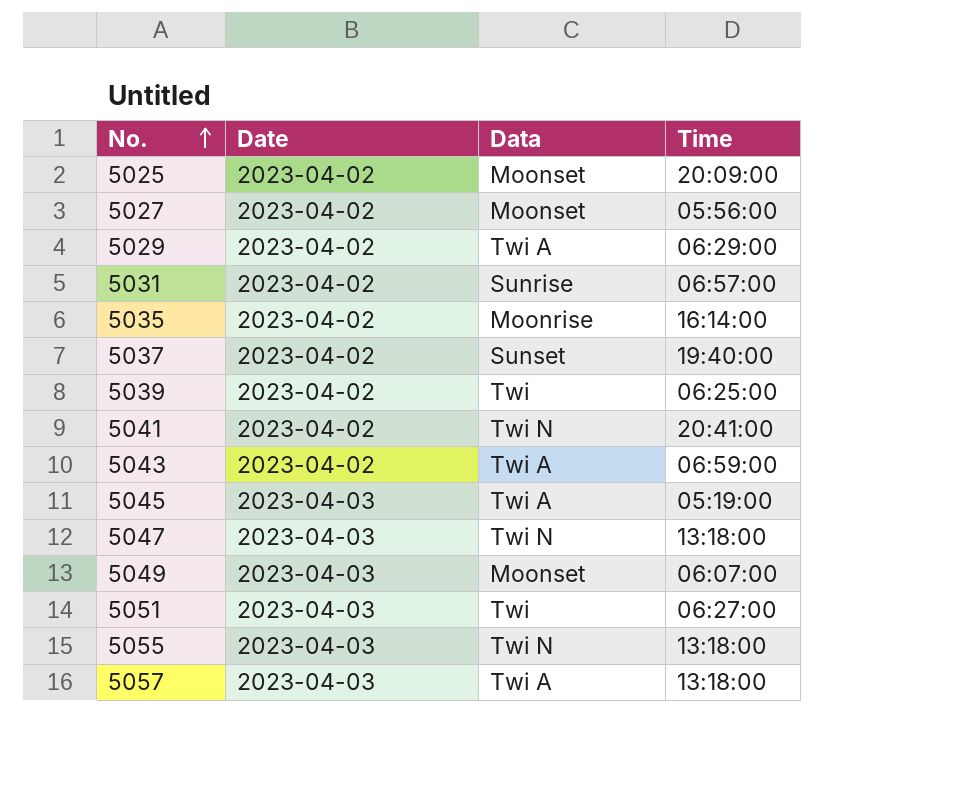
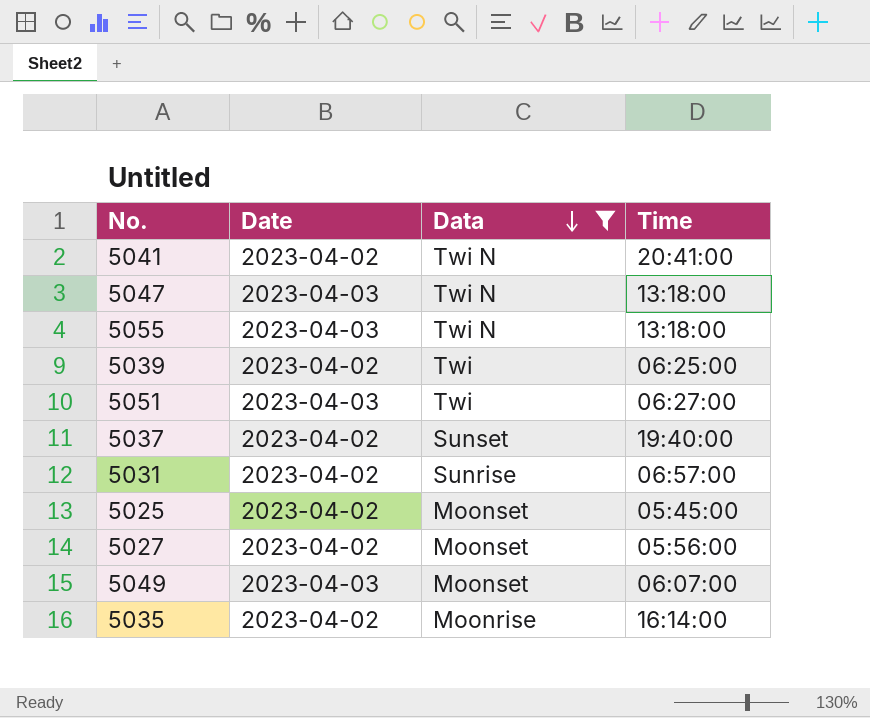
filter: none -> Data != Twi A
row order: No. ascending -> Data descending
5025 | Time: 20:09:00 -> 05:45:00

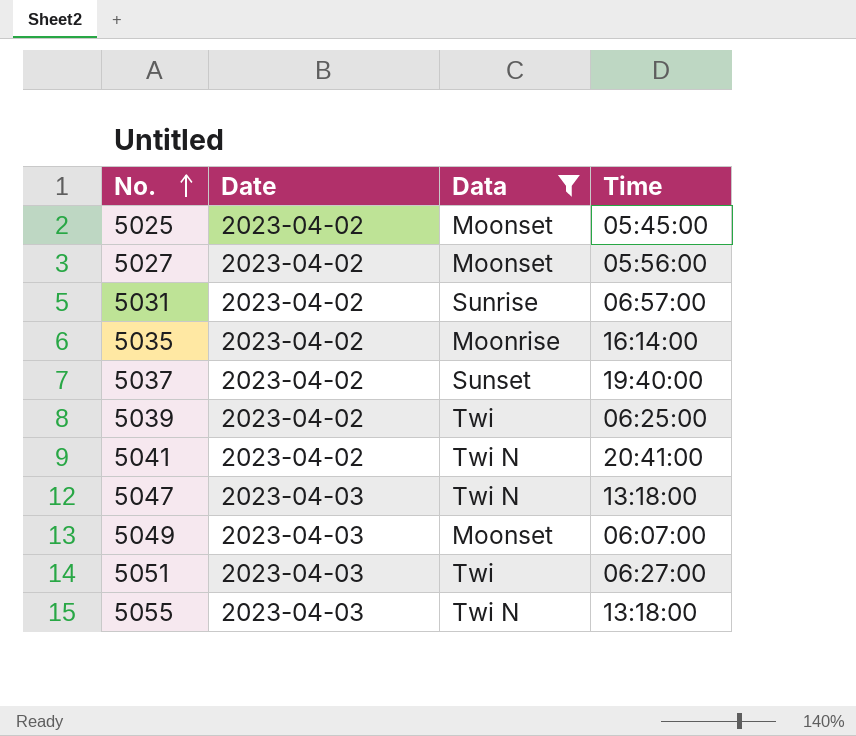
row order: Data descending -> No. ascending

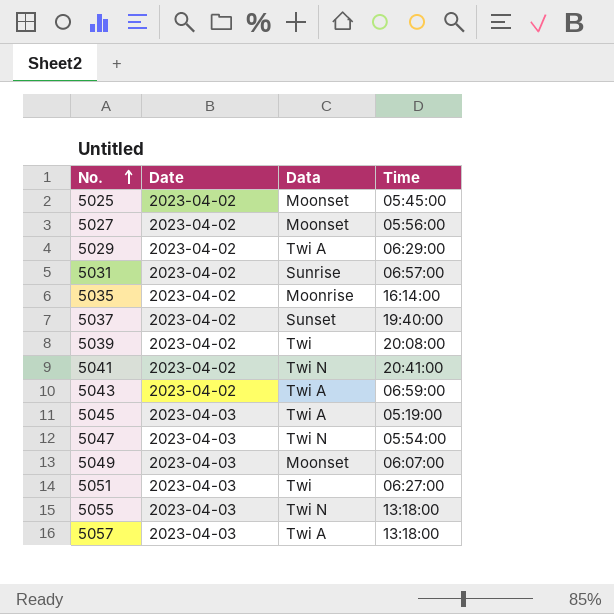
filter: Data != Twi A -> none
5039 | Time: 06:25:00 -> 20:08:00
5047 | Time: 13:18:00 -> 05:54:00

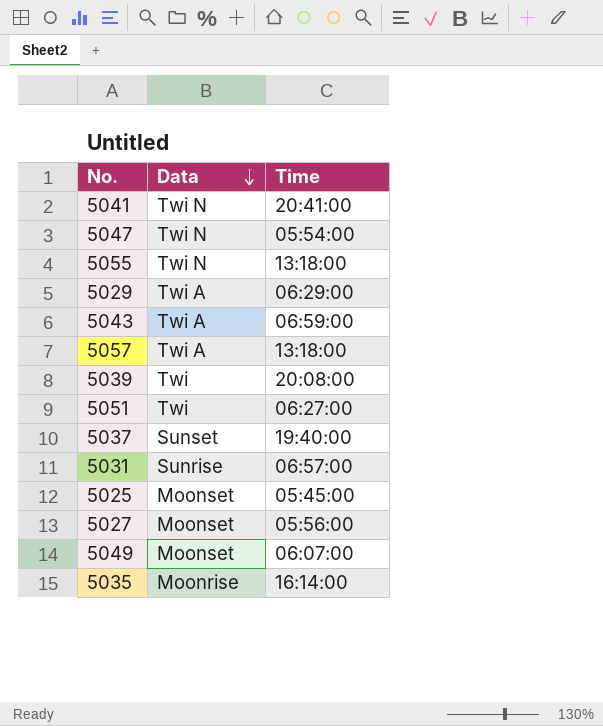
row order: No. ascending -> Data descending
column Date | position: 2 -> none
row 5045: 2023-04-03 | Twi A | 05:19:00 -> none

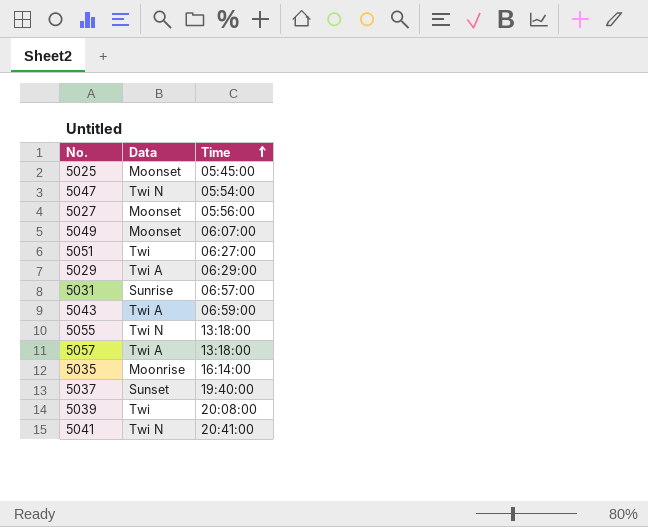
row order: Data descending -> Time ascending

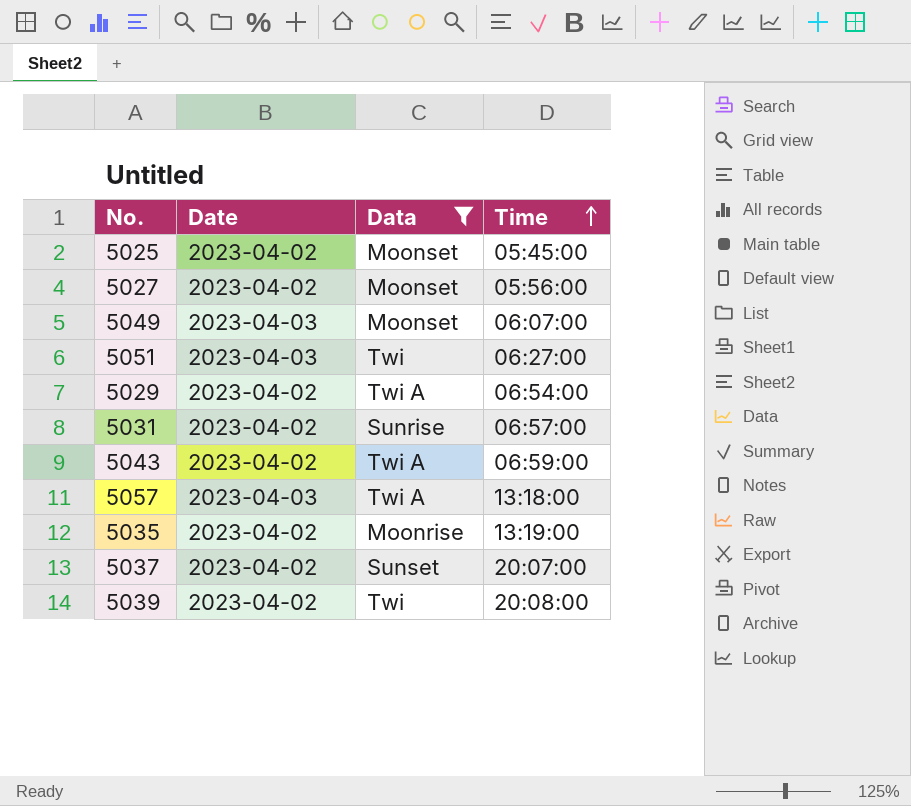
filter: none -> Data != Twi N
column Date | position: none -> 2
5029 | Time: 06:29:00 -> 06:54:00
5035 | Time: 16:14:00 -> 13:19:00
5037 | Time: 19:40:00 -> 20:07:00

